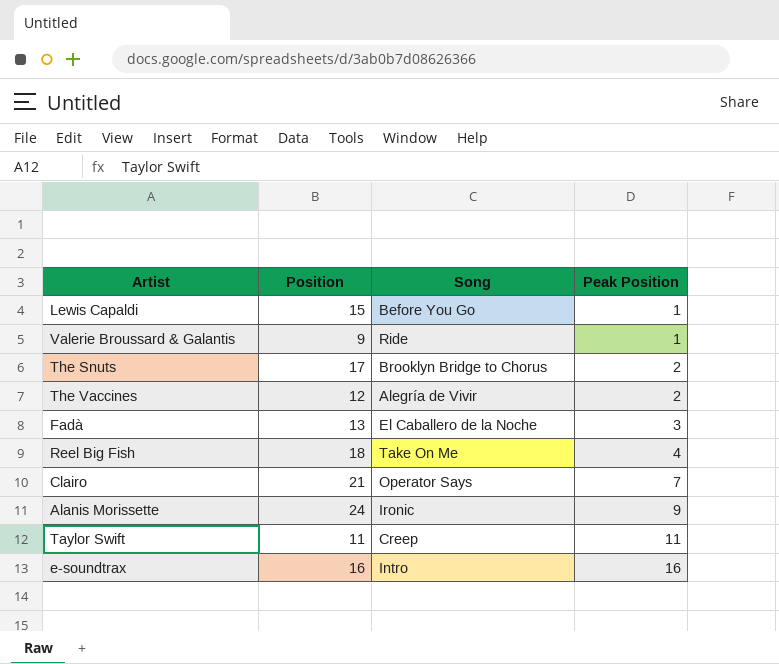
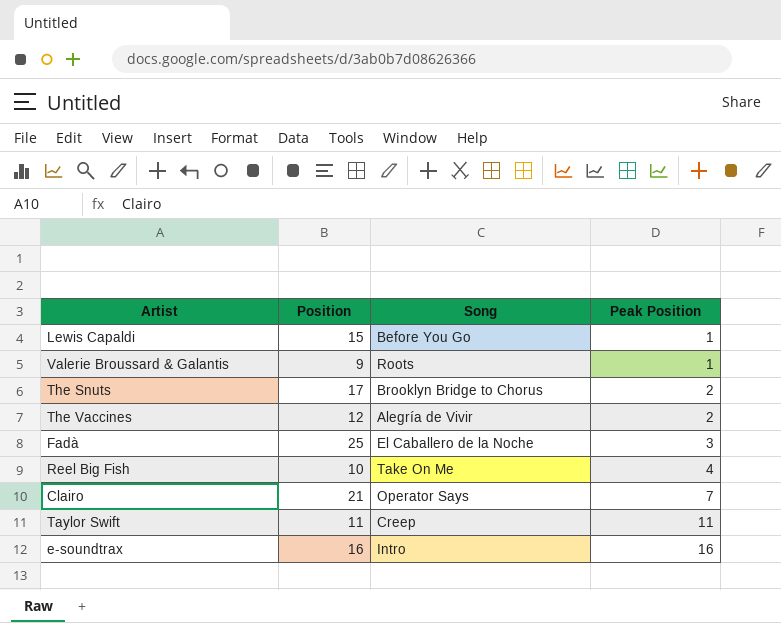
row Alanis Morissette: 24 | Ironic | 9 -> none
Valerie Broussard & Galantis | Song: Ride -> Roots
Fadà | Position: 13 -> 25
Reel Big Fish | Position: 18 -> 10

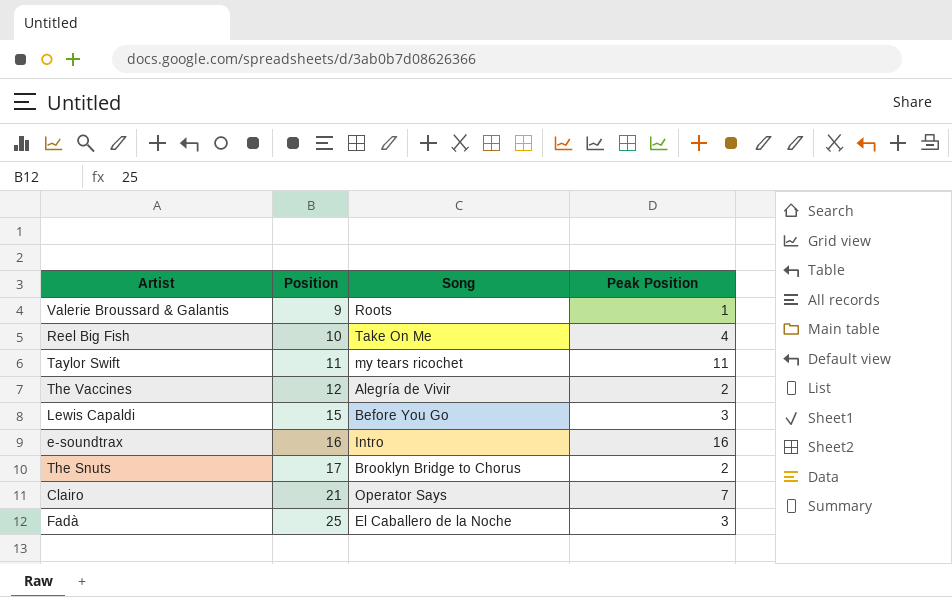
row order: Peak Position ascending -> Position ascending
Taylor Swift | Song: Creep -> my tears ricochet
Lewis Capaldi | Peak Position: 1 -> 3

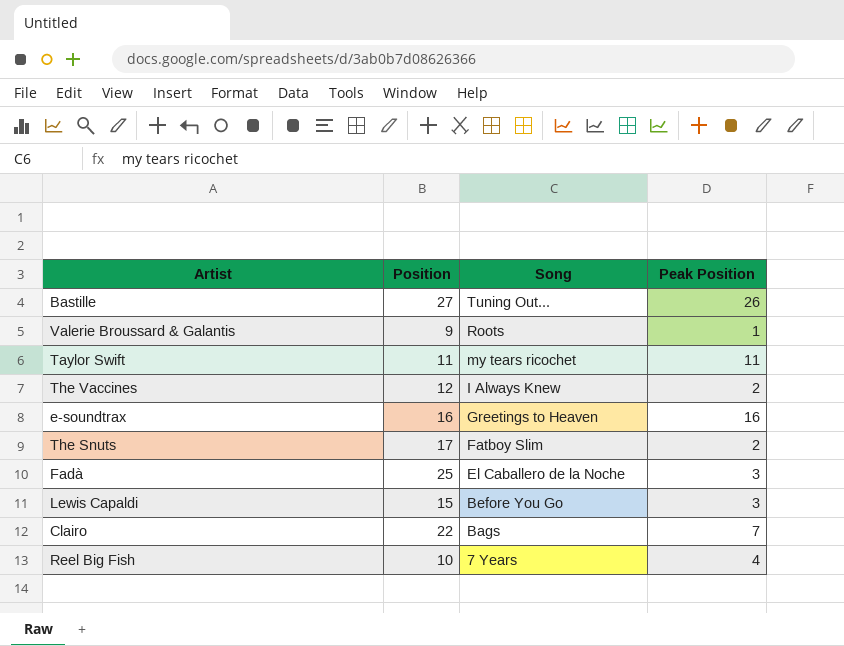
row order: Position ascending -> Song descending
row Bastille: none -> 27 | Tuning Out... | 26
The Vaccines | Song: Alegría de Vivir -> I Always Knew
e-soundtrax | Song: Intro -> Greetings to Heaven
The Snuts | Song: Brooklyn Bridge to Chorus -> Fatboy Slim
Clairo | Position: 21 -> 22
Clairo | Song: Operator Says -> Bags
Reel Big Fish | Song: Take On Me -> 7 Years

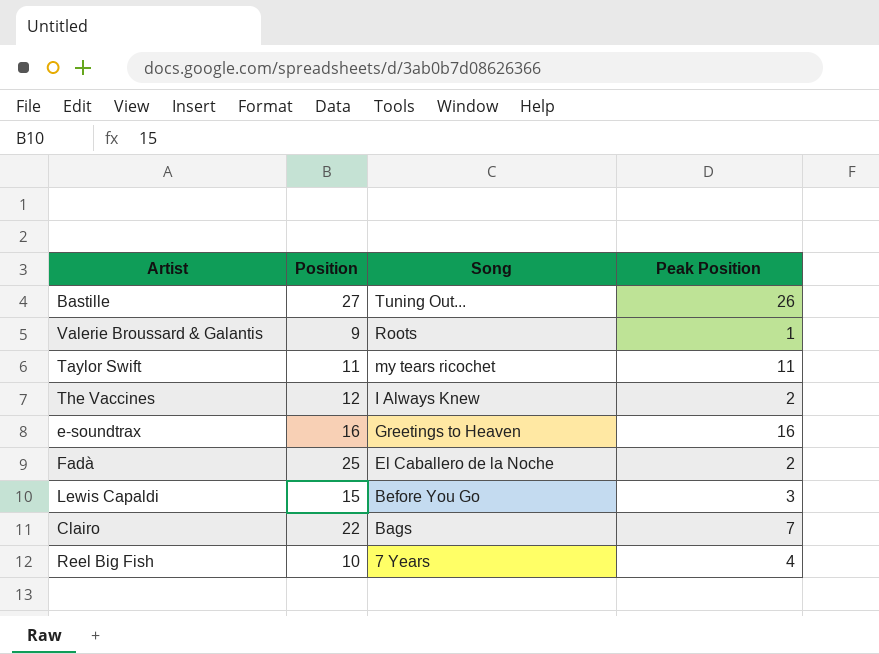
row The Snuts: 17 | Fatboy Slim | 2 -> none
Fadà | Peak Position: 3 -> 2

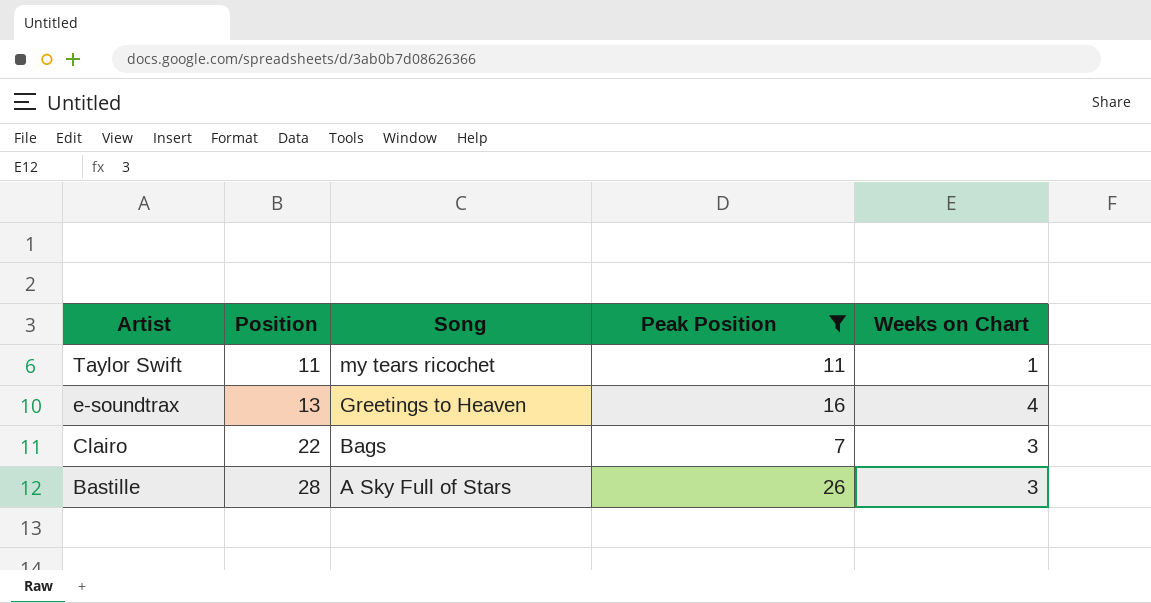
filter: none -> Peak Position >= 7
row order: Song descending -> Artist descending
column Weeks on Chart | position: none -> 5
e-soundtrax | Position: 16 -> 13
Bastille | Position: 27 -> 28
Bastille | Song: Tuning Out... -> A Sky Full of Stars

